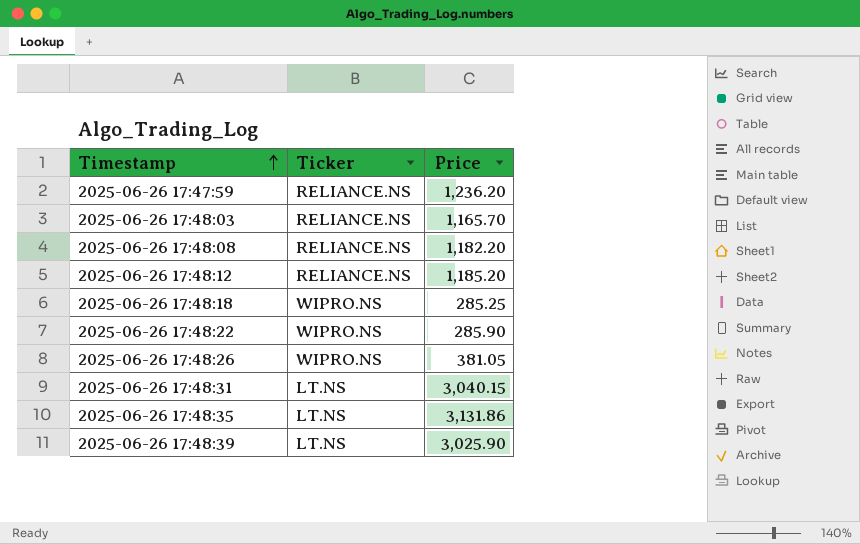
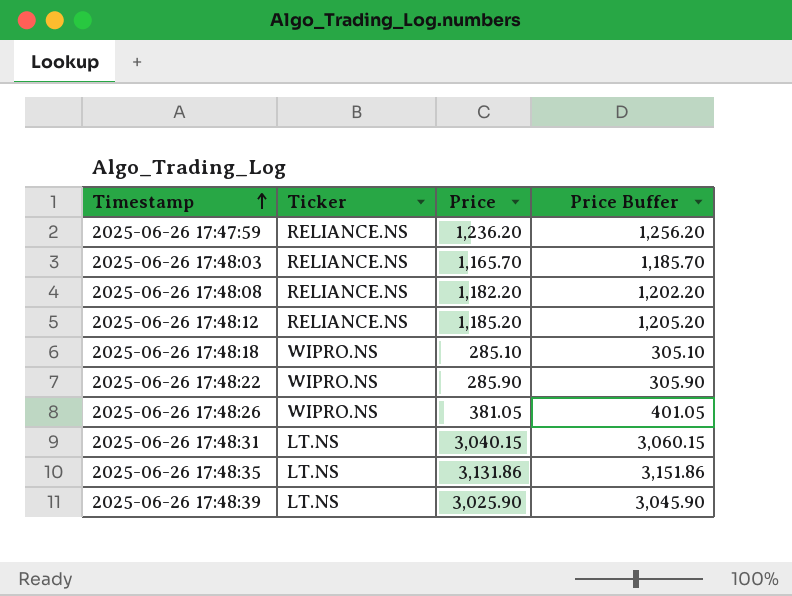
column Price Buffer | formula: none -> [Price] + 20
2025-06-26 17:48:18 | Price: 285.25 -> 285.10

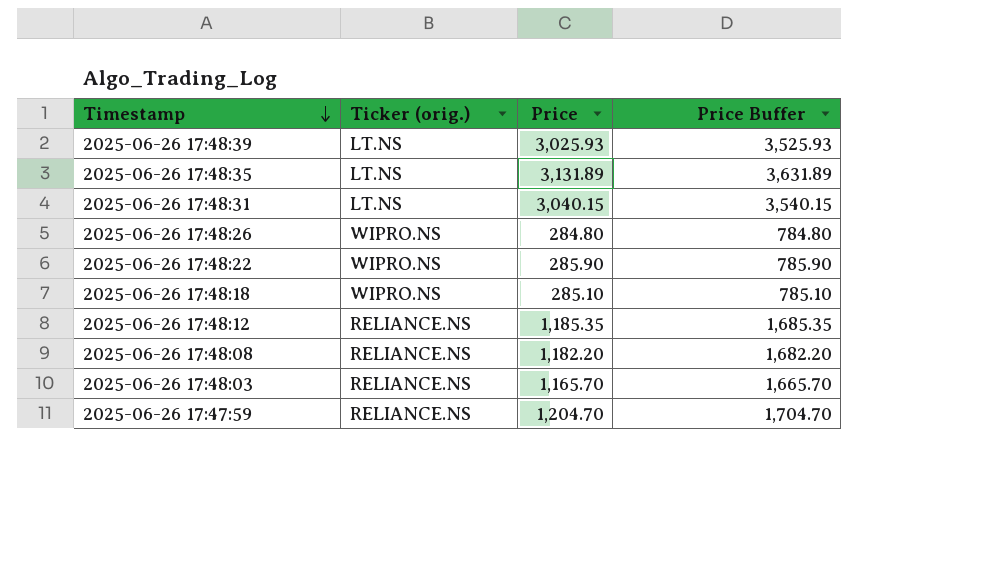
row order: Timestamp ascending -> Timestamp descending
column name: Ticker -> Ticker (orig.)
column Price Buffer | formula: [Price] + 20 -> [Price] + 500
2025-06-26 17:48:39 | Price: 3,025.90 -> 3,025.93
2025-06-26 17:48:35 | Price: 3,131.86 -> 3,131.89
2025-06-26 17:48:26 | Price: 381.05 -> 284.80
2025-06-26 17:48:12 | Price: 1,185.20 -> 1,185.35
2025-06-26 17:47:59 | Price: 1,236.20 -> 1,204.70

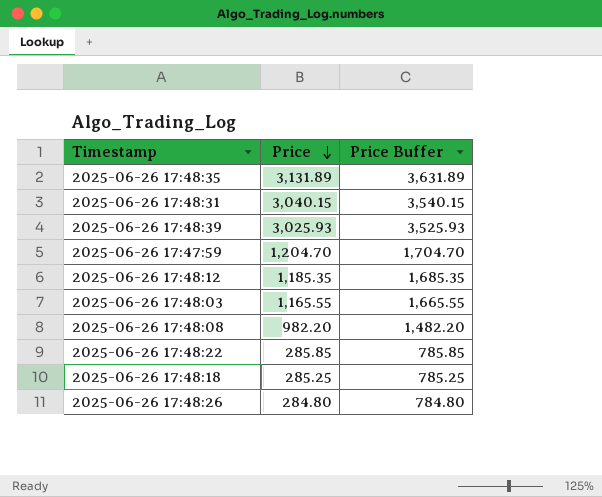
row order: Timestamp descending -> Price descending
column Ticker (orig.) | position: 2 -> none
2025-06-26 17:48:03 | Price: 1,165.70 -> 1,165.55
2025-06-26 17:48:03 | Price Buffer: 1,665.70 -> 1,665.55
2025-06-26 17:48:08 | Price: 1,182.20 -> 982.20
2025-06-26 17:48:08 | Price Buffer: 1,682.20 -> 1,482.20
2025-06-26 17:48:22 | Price: 285.90 -> 285.85
2025-06-26 17:48:22 | Price Buffer: 785.90 -> 785.85
2025-06-26 17:48:18 | Price: 285.10 -> 285.25
2025-06-26 17:48:18 | Price Buffer: 785.10 -> 785.25

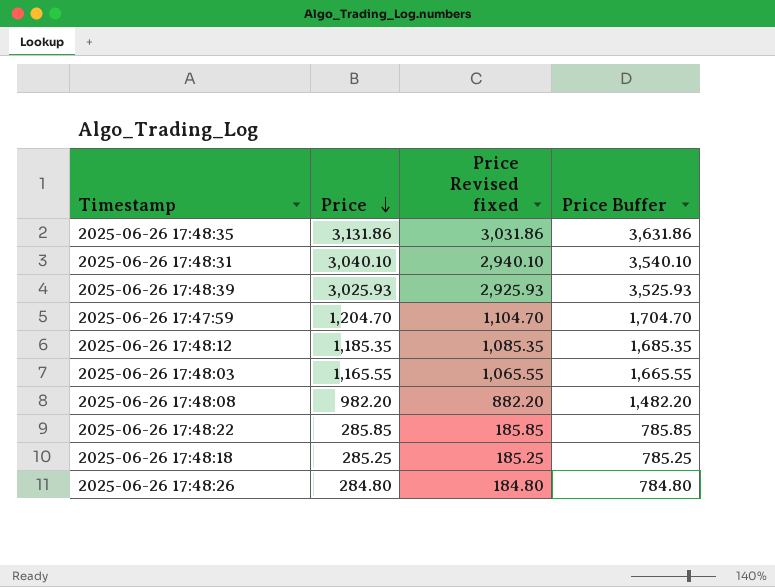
column Price Revised fixed | formula: none -> [Price] - 100
2025-06-26 17:48:35 | Price: 3,131.89 -> 3,131.86
2025-06-26 17:48:35 | Price Buffer: 3,631.89 -> 3,631.86
2025-06-26 17:48:31 | Price: 3,040.15 -> 3,040.10
2025-06-26 17:48:31 | Price Buffer: 3,540.15 -> 3,540.10

